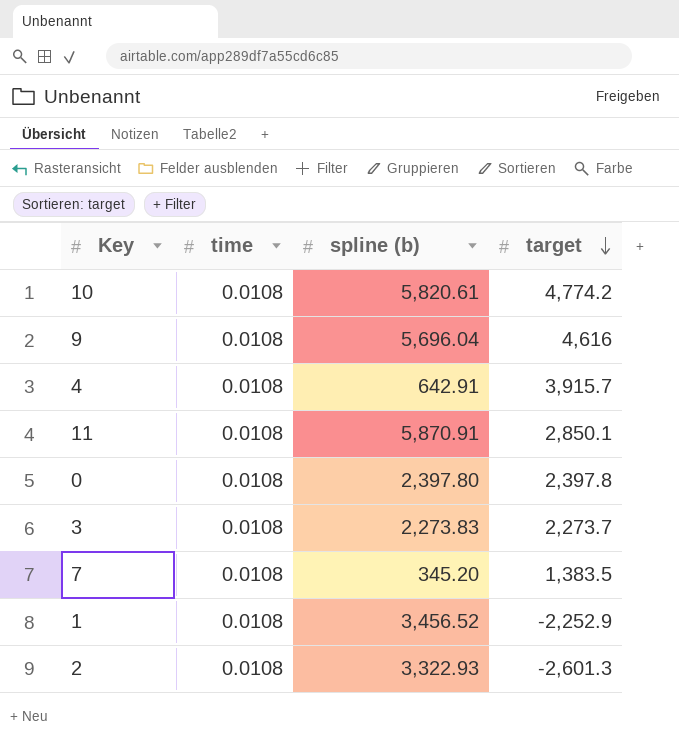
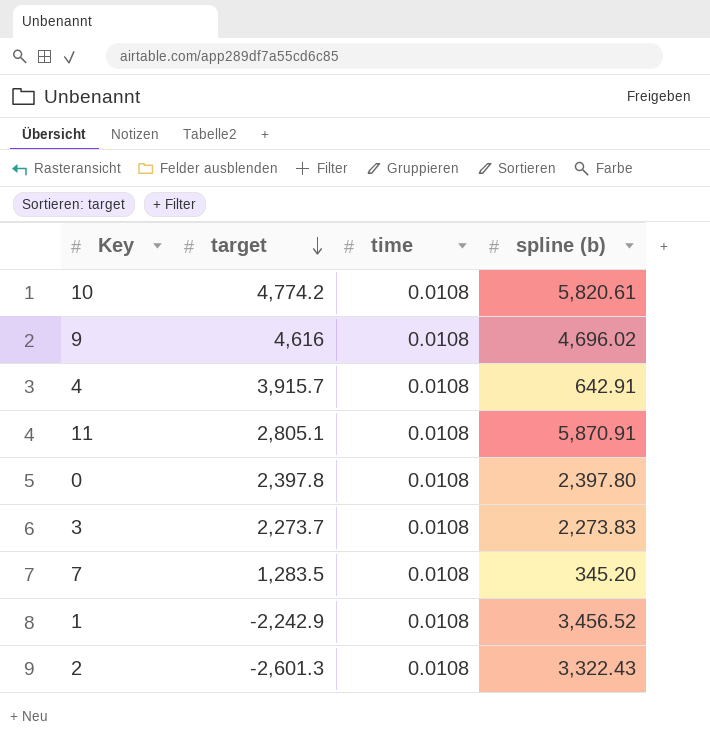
column target | position: 4 -> 2
9 | spline (b): 5,696.04 -> 4,696.02
11 | target: 2,850.1 -> 2,805.1
7 | target: 1,383.5 -> 1,283.5
1 | target: -2,252.9 -> -2,242.9
2 | spline (b): 3,322.93 -> 3,322.43

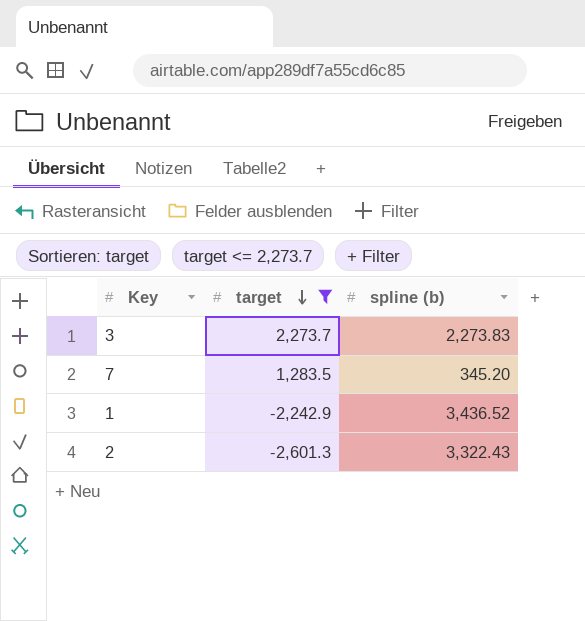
filter: none -> target <= 2,273.7
column time | position: 3 -> none
1 | spline (b): 3,456.52 -> 3,436.52

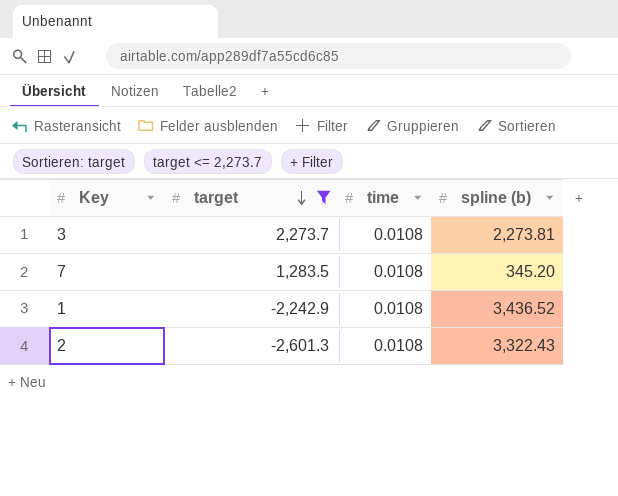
column time | position: none -> 3
3 | spline (b): 2,273.83 -> 2,273.81

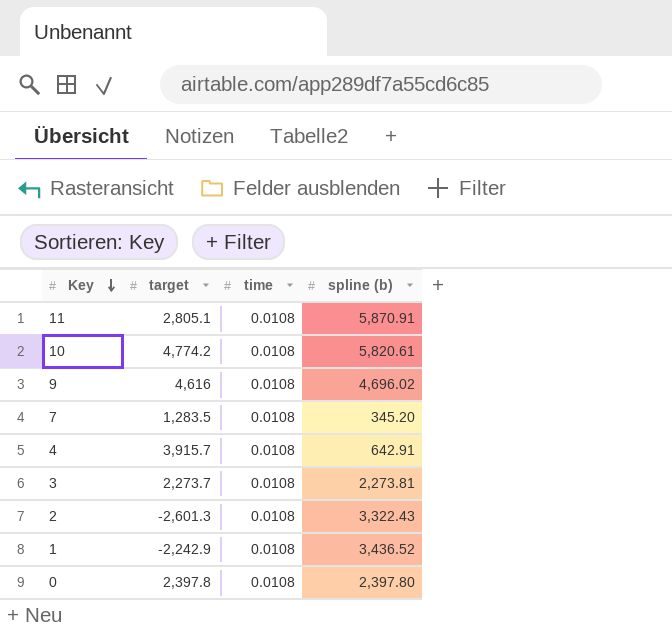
filter: target <= 2,273.7 -> none
row order: target descending -> Key descending

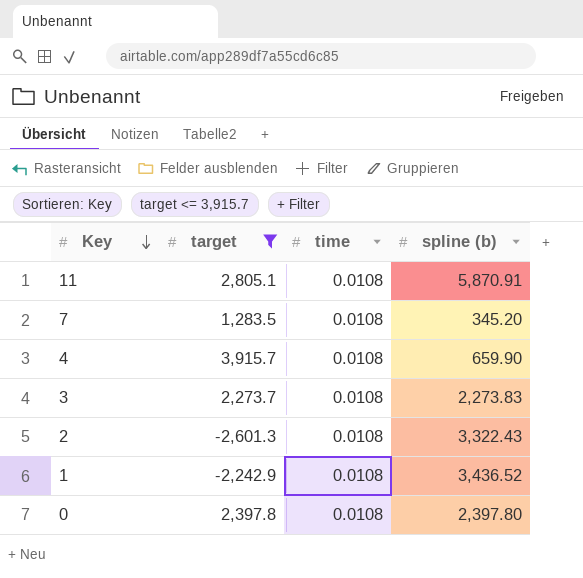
filter: none -> target <= 3,915.7
4 | spline (b): 642.91 -> 659.90
3 | spline (b): 2,273.81 -> 2,273.83

